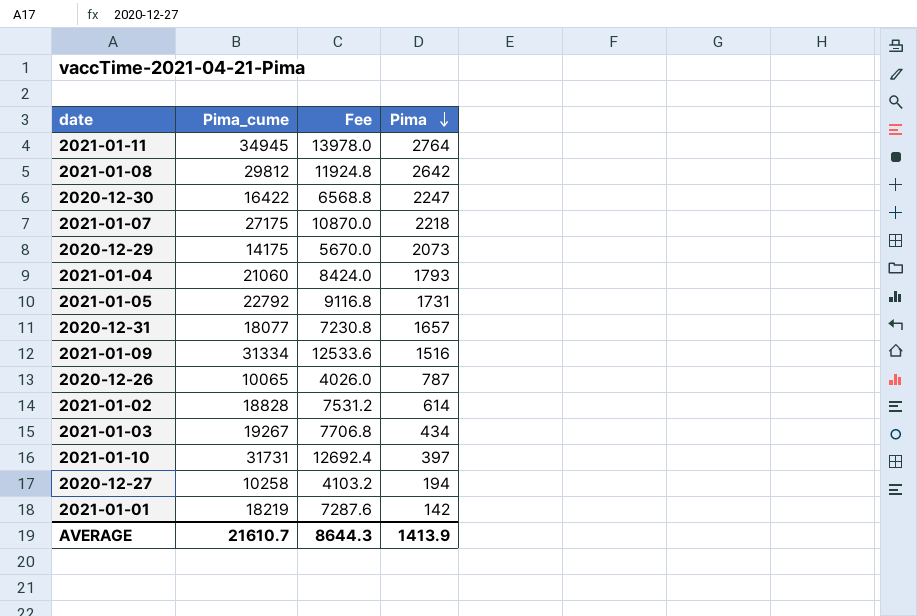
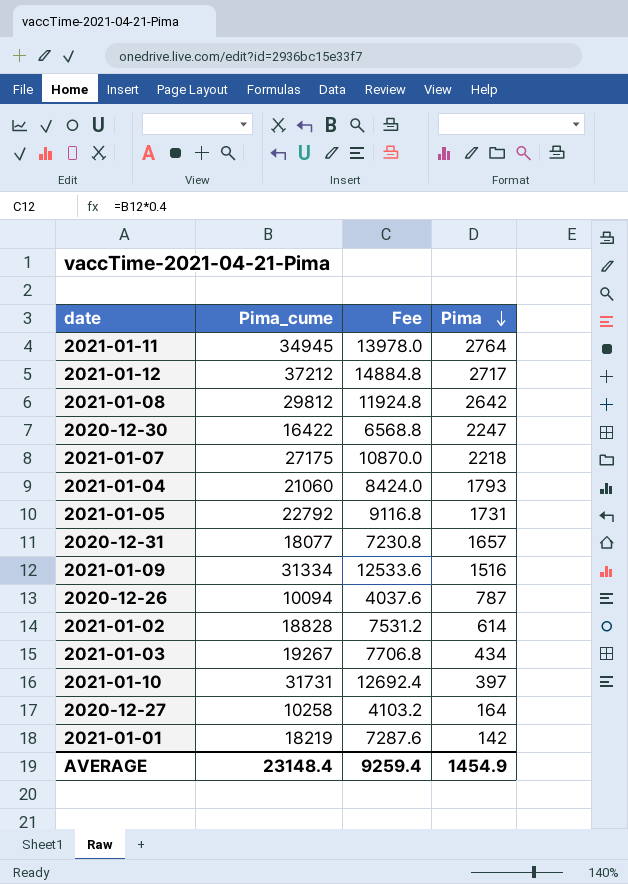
row 2020-12-29: 14175 | 5670.0 | 2073 -> none
row 2021-01-12: none -> 37212 | 14884.8 | 2717
2020-12-26 | Pima_cume: 10065 -> 10094
2020-12-26 | Fee: 4026.0 -> 4037.6
2020-12-27 | Pima: 194 -> 164
AVERAGE | Pima_cume: 21610.7 -> 23148.4
AVERAGE | Fee: 8644.3 -> 9259.4
AVERAGE | Pima: 1413.9 -> 1454.9

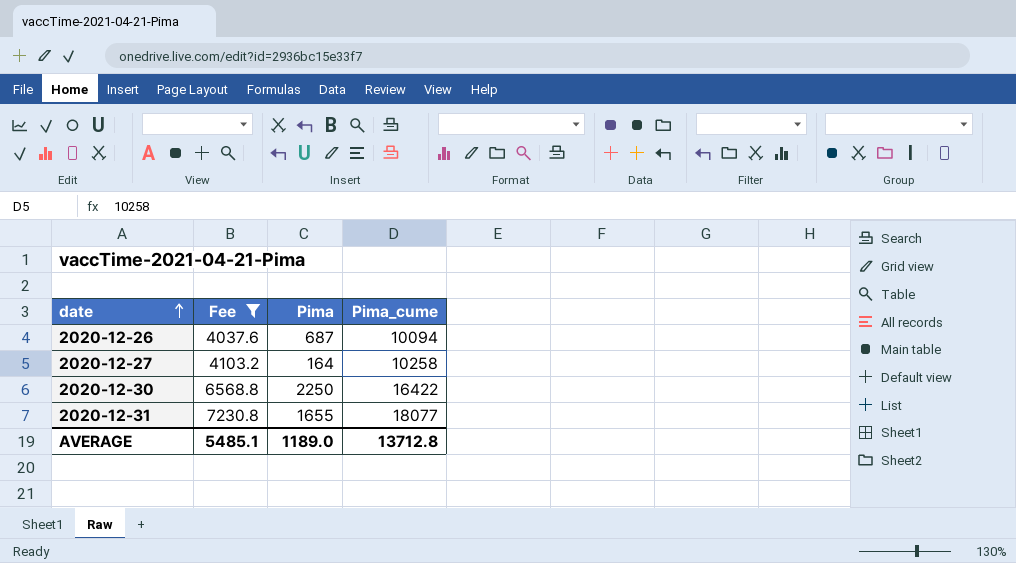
filter: none -> Fee <= 7230.8
row order: Pima descending -> date ascending
column Pima_cume | position: 2 -> 4
2020-12-26 | Pima: 787 -> 687
2020-12-30 | Pima: 2247 -> 2250
2020-12-31 | Pima: 1657 -> 1655
AVERAGE | Fee: 9259.4 -> 5485.1
AVERAGE | Pima: 1454.9 -> 1189.0
AVERAGE | Pima_cume: 23148.4 -> 13712.8

